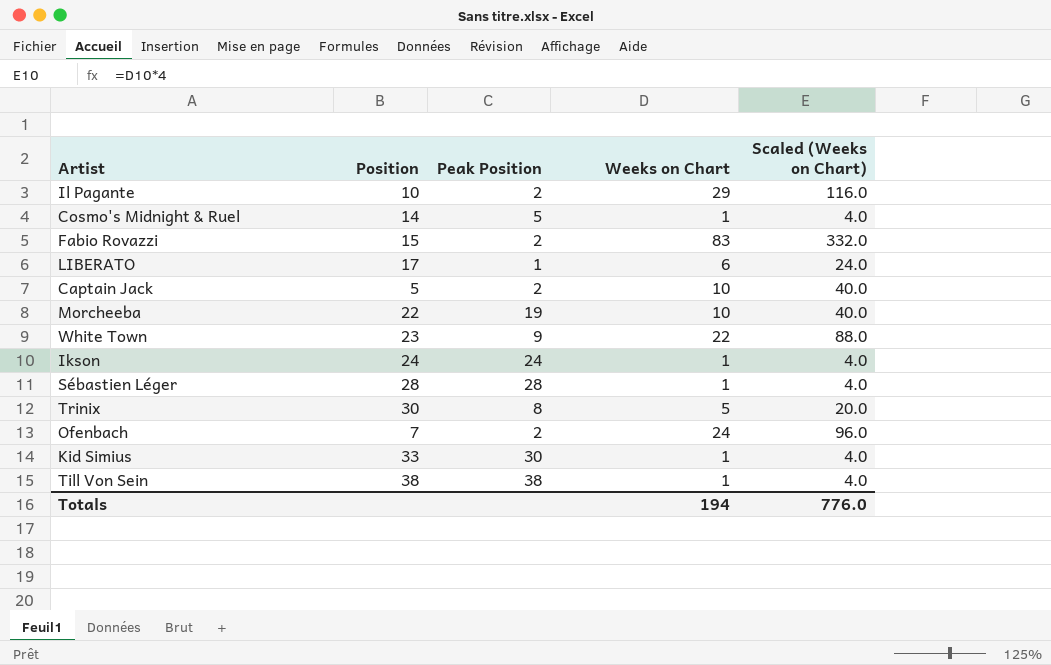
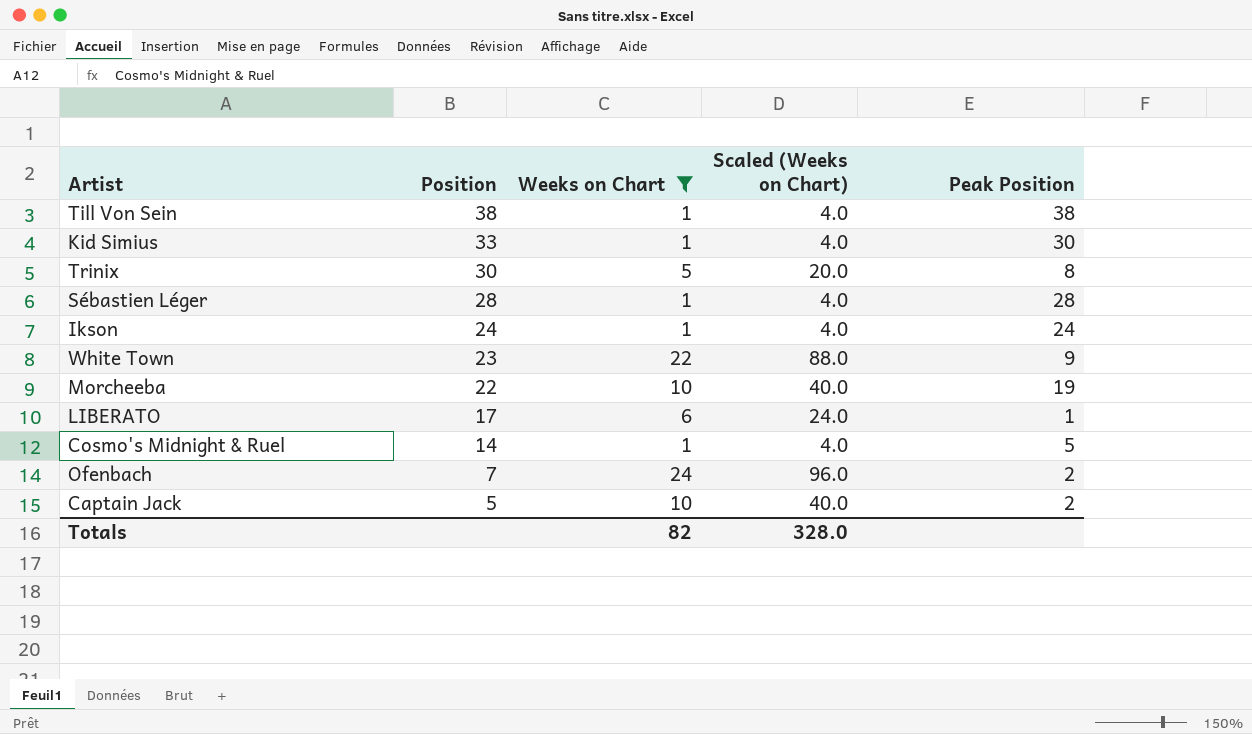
filter: none -> Weeks on Chart <= 24
row order: none -> Position descending
column Peak Position | position: 3 -> 5
Totals | Weeks on Chart: 194 -> 82
Totals | Scaled (Weeks on Chart): 776.0 -> 328.0

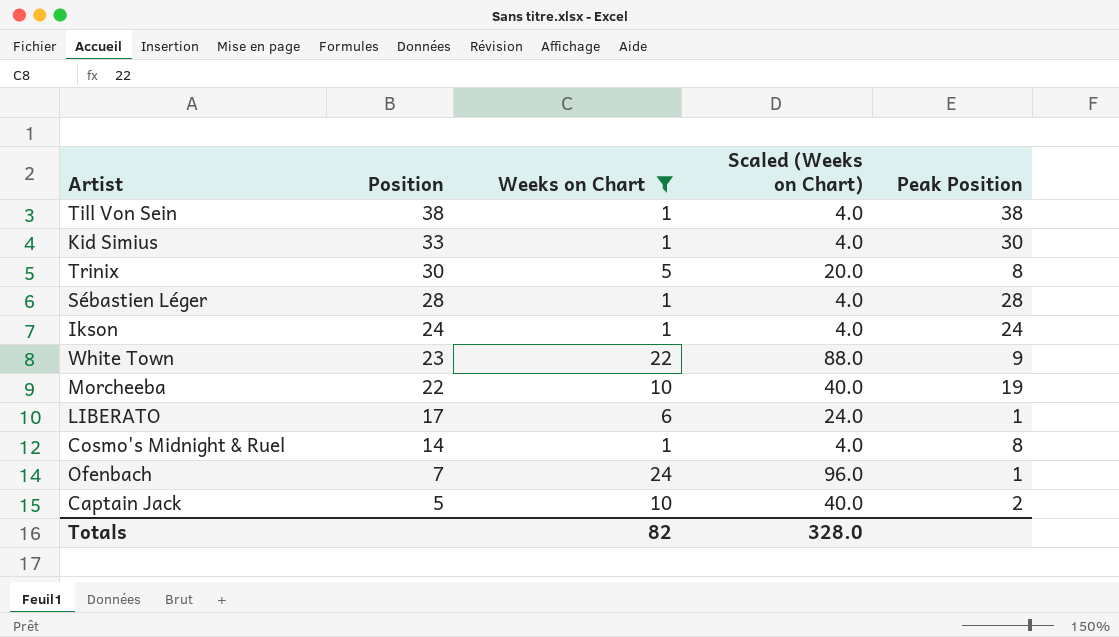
Cosmo's Midnight & Ruel | Peak Position: 5 -> 8
Ofenbach | Peak Position: 2 -> 1

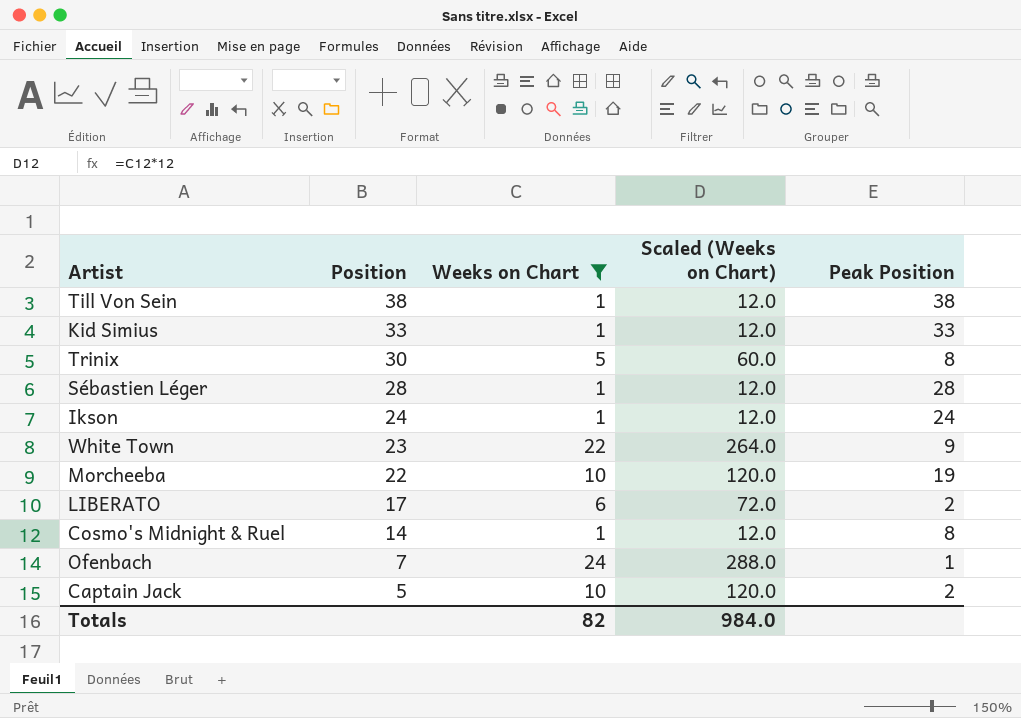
column Scaled (Weeks on Chart) | formula: [Weeks on Chart] * 4 -> [Weeks on Chart] * 12
Kid Simius | Peak Position: 30 -> 33
LIBERATO | Peak Position: 1 -> 2
Totals | Scaled (Weeks on Chart): 328.0 -> 984.0

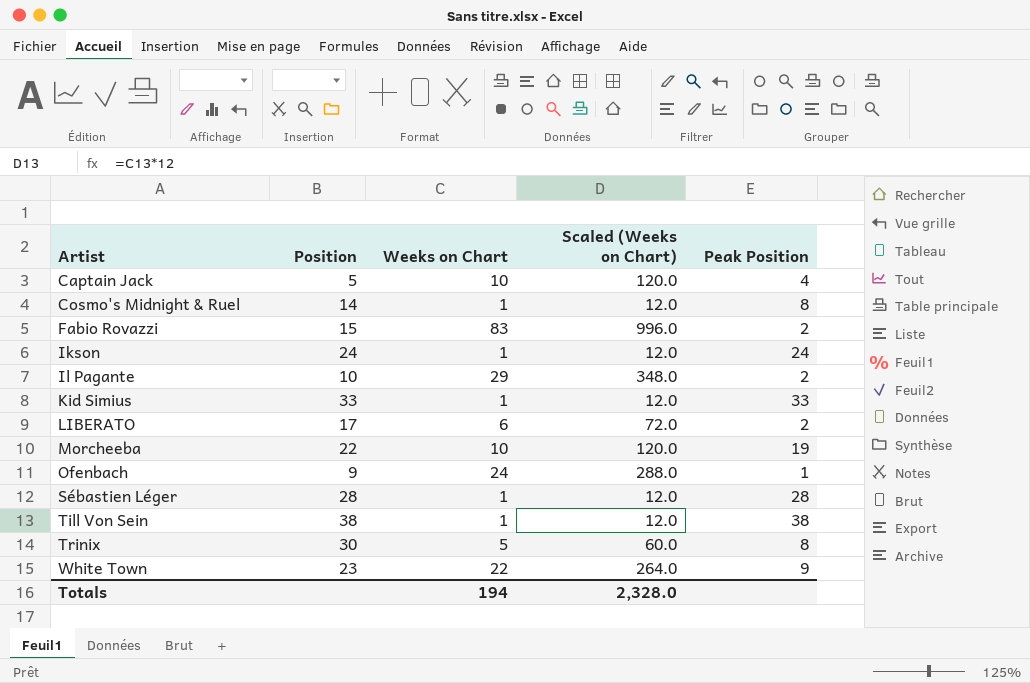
filter: Weeks on Chart <= 24 -> none
row order: Position descending -> Artist ascending
Captain Jack | Peak Position: 2 -> 4
Ofenbach | Position: 7 -> 9
Totals | Weeks on Chart: 82 -> 194
Totals | Scaled (Weeks on Chart): 984.0 -> 2,328.0

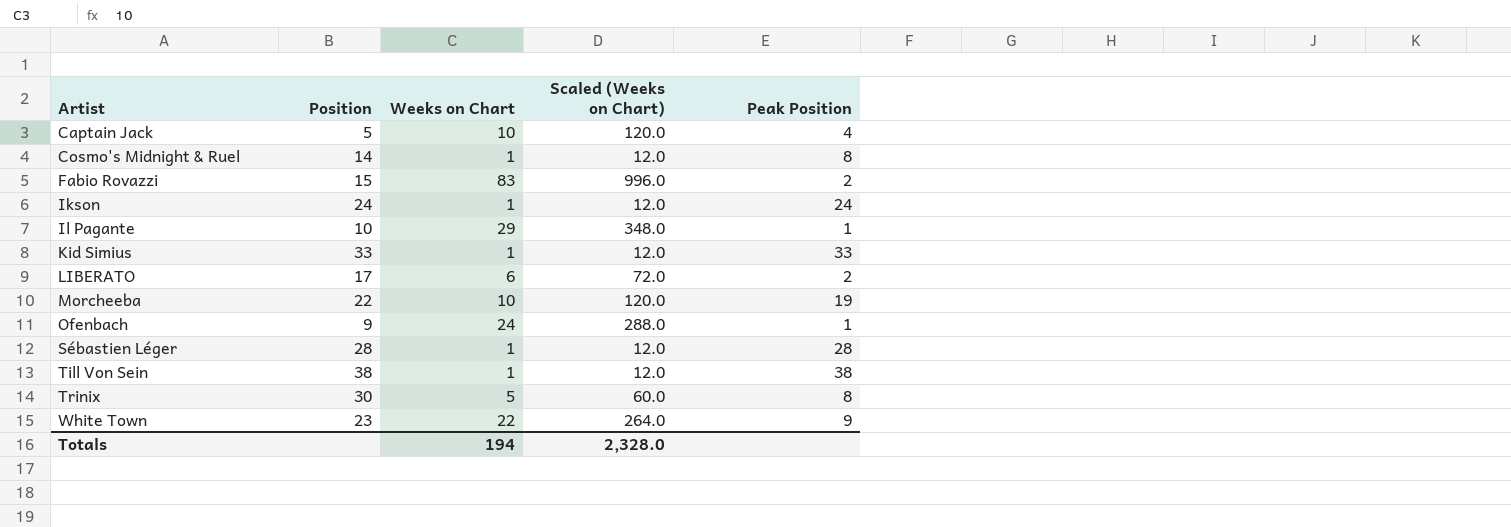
Il Pagante | Peak Position: 2 -> 1

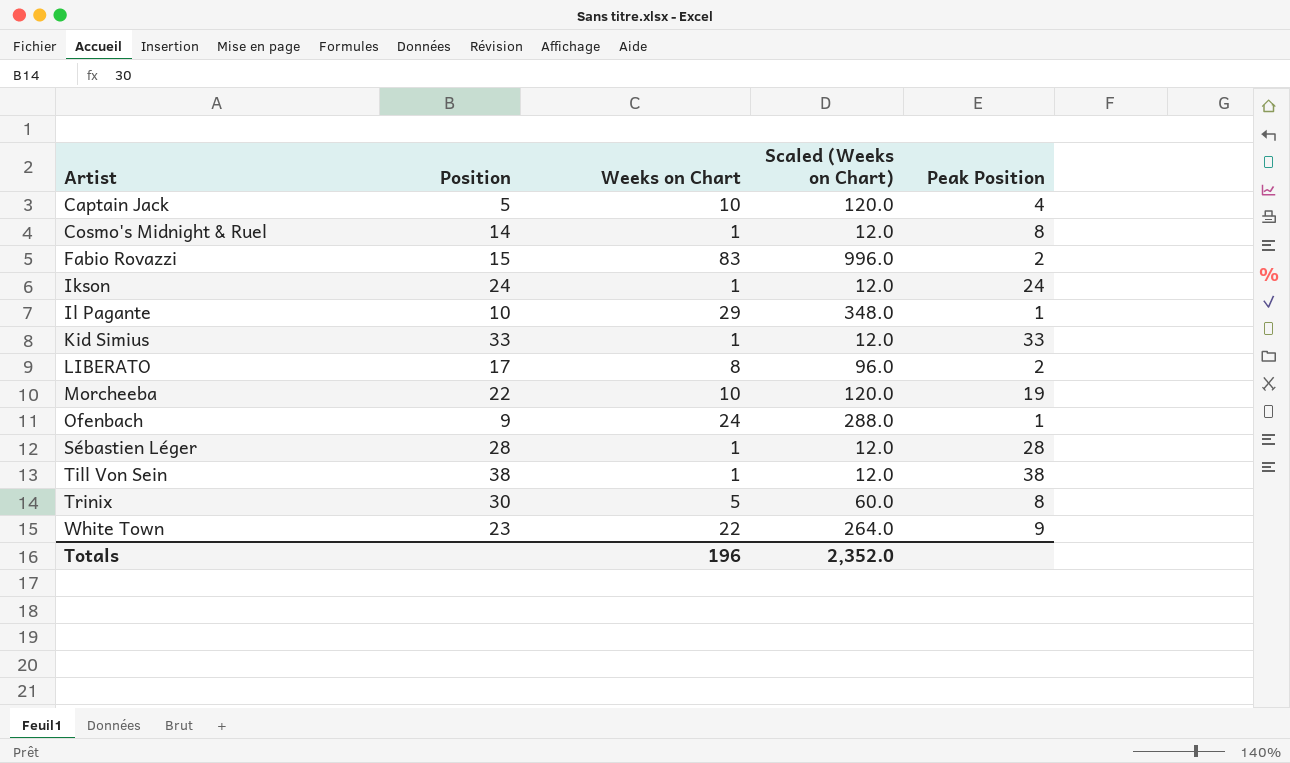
LIBERATO | Weeks on Chart: 6 -> 8
LIBERATO | Scaled (Weeks on Chart): 72.0 -> 96.0
Totals | Weeks on Chart: 194 -> 196
Totals | Scaled (Weeks on Chart): 2,328.0 -> 2,352.0

